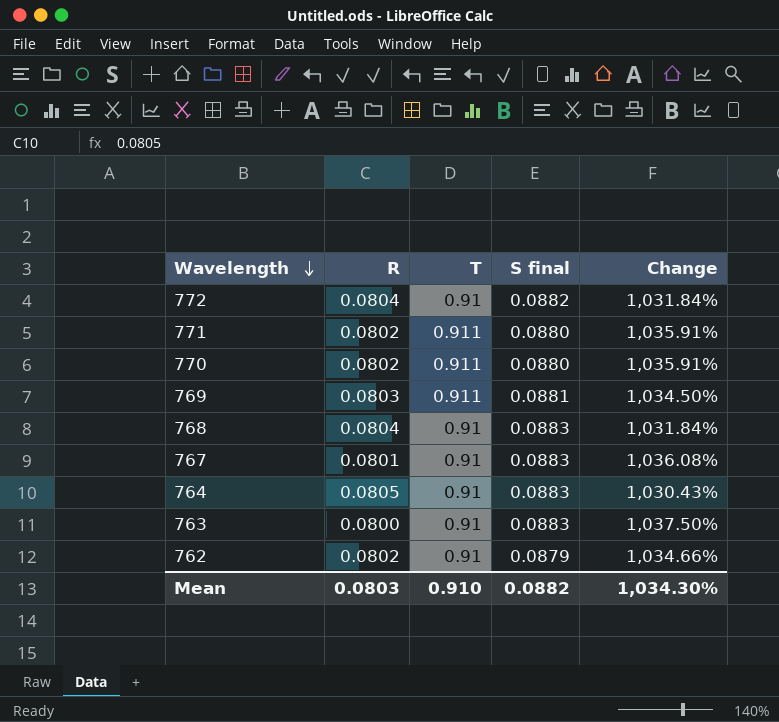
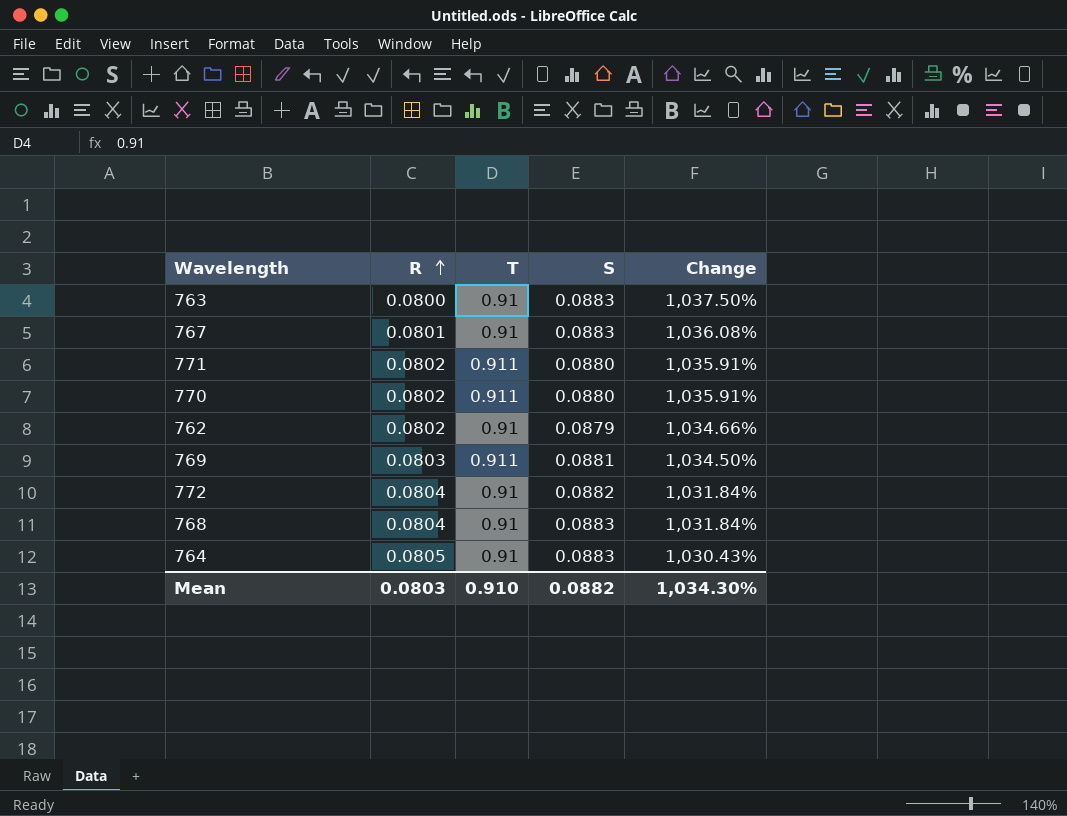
row order: Wavelength descending -> R ascending
column name: S final -> S

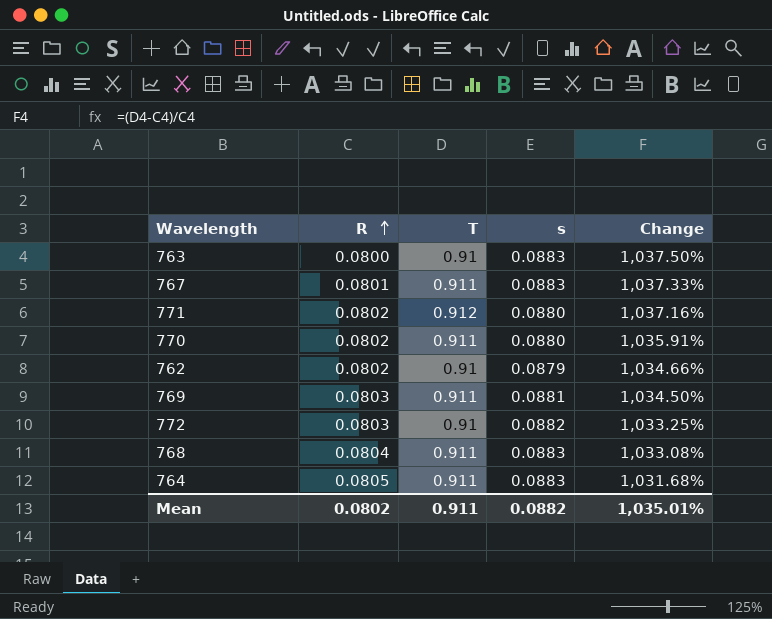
column name: S -> s
767 | T: 0.91 -> 0.911
767 | Change: 1,036.08% -> 1,037.33%
771 | T: 0.911 -> 0.912
771 | Change: 1,035.91% -> 1,037.16%
772 | R: 0.0804 -> 0.0803
772 | Change: 1,031.84% -> 1,033.25%
768 | T: 0.91 -> 0.911
768 | Change: 1,031.84% -> 1,033.08%
764 | T: 0.91 -> 0.911
764 | Change: 1,030.43% -> 1,031.68%
Mean | R: 0.0803 -> 0.0802
Mean | T: 0.910 -> 0.911
Mean | Change: 1,034.30% -> 1,035.01%

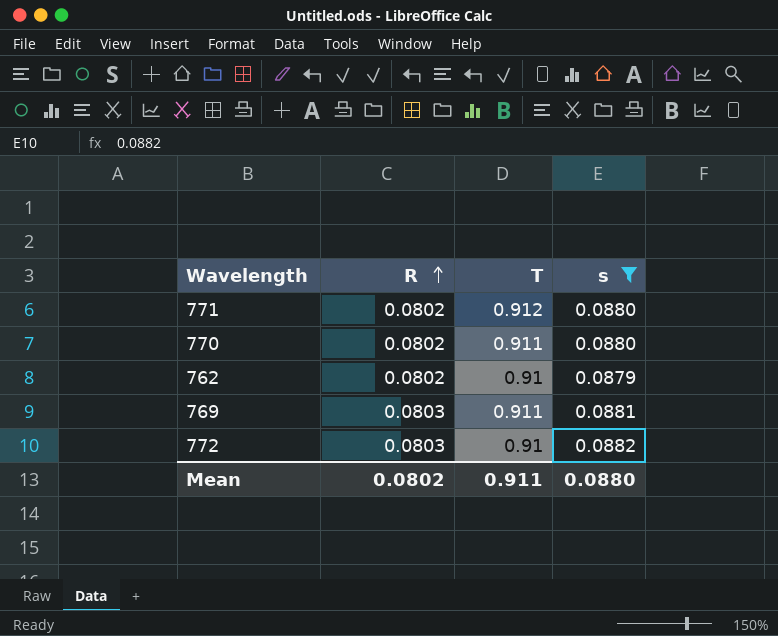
filter: none -> s != 0.0883
column Change | formula: ([T] - [R]) / [R] -> none
Mean | s: 0.0882 -> 0.0880

